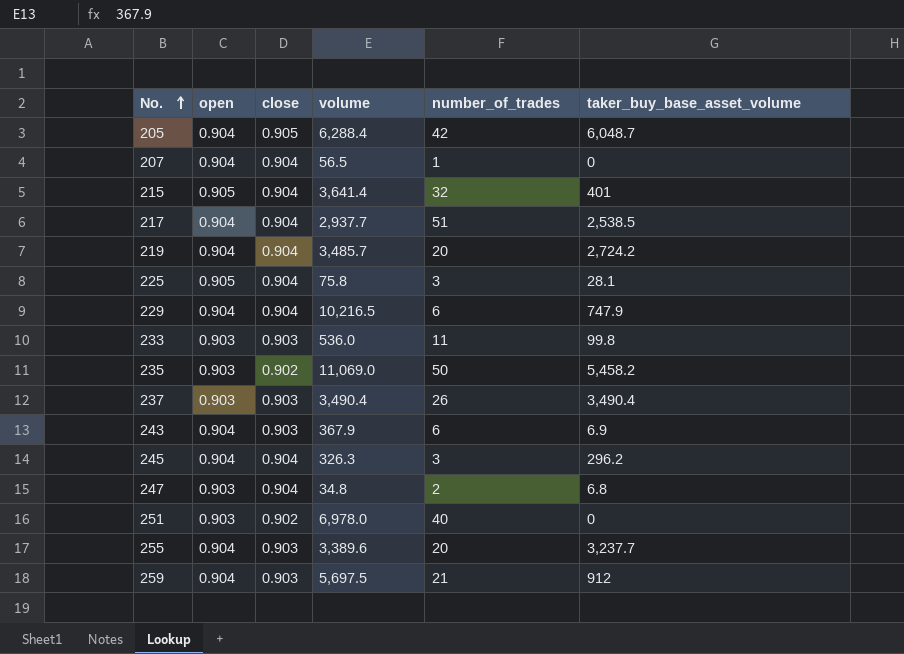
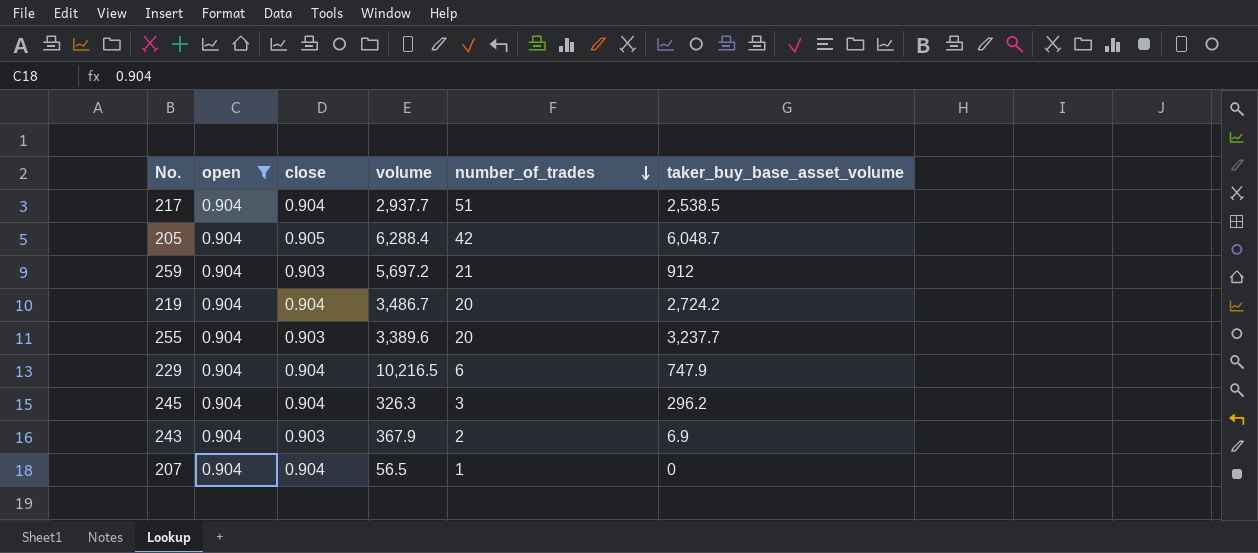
filter: none -> open = 0.904
row order: No. ascending -> number_of_trades descending
259 | volume: 5,697.5 -> 5,697.2
219 | volume: 3,485.7 -> 3,486.7
243 | number_of_trades: 6 -> 2

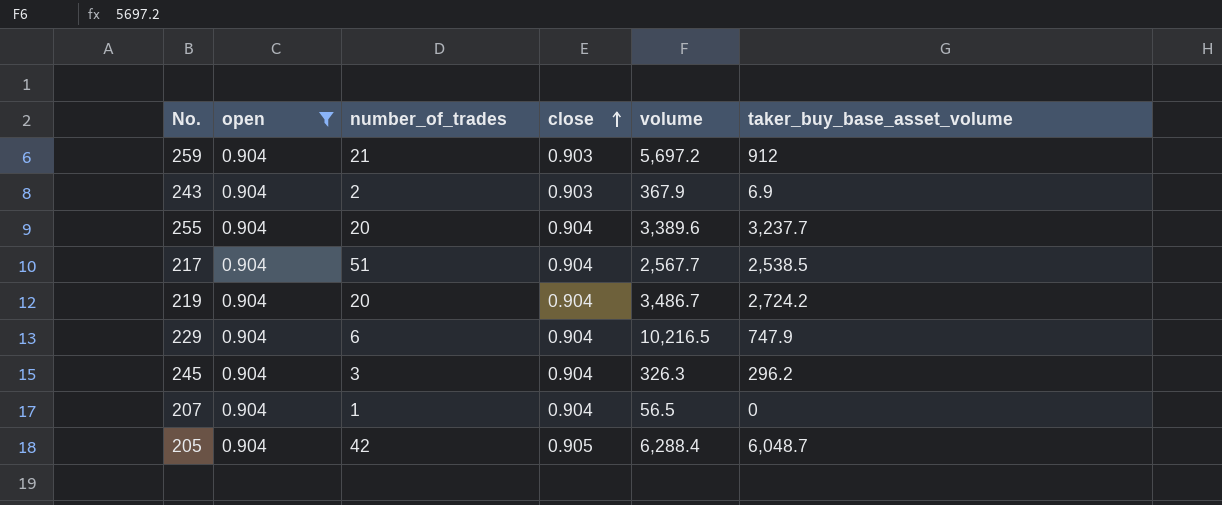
row order: number_of_trades descending -> close ascending
column number_of_trades | position: 5 -> 3
255 | close: 0.903 -> 0.904
217 | volume: 2,937.7 -> 2,567.7

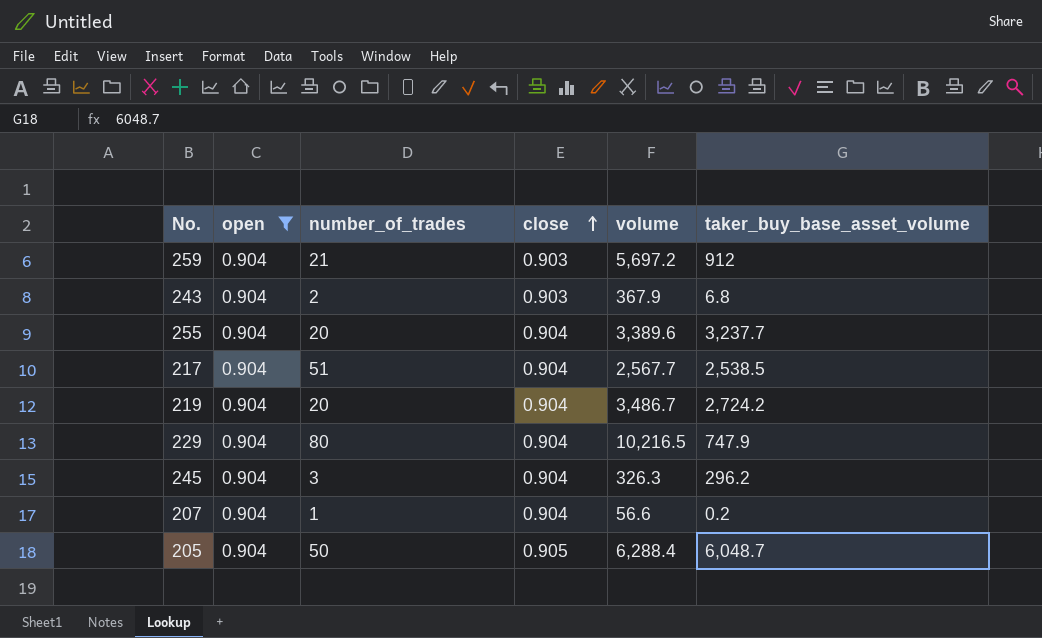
243 | taker_buy_base_asset_volume: 6.9 -> 6.8
229 | number_of_trades: 6 -> 80
207 | volume: 56.5 -> 56.6
207 | taker_buy_base_asset_volume: 0 -> 0.2
205 | number_of_trades: 42 -> 50

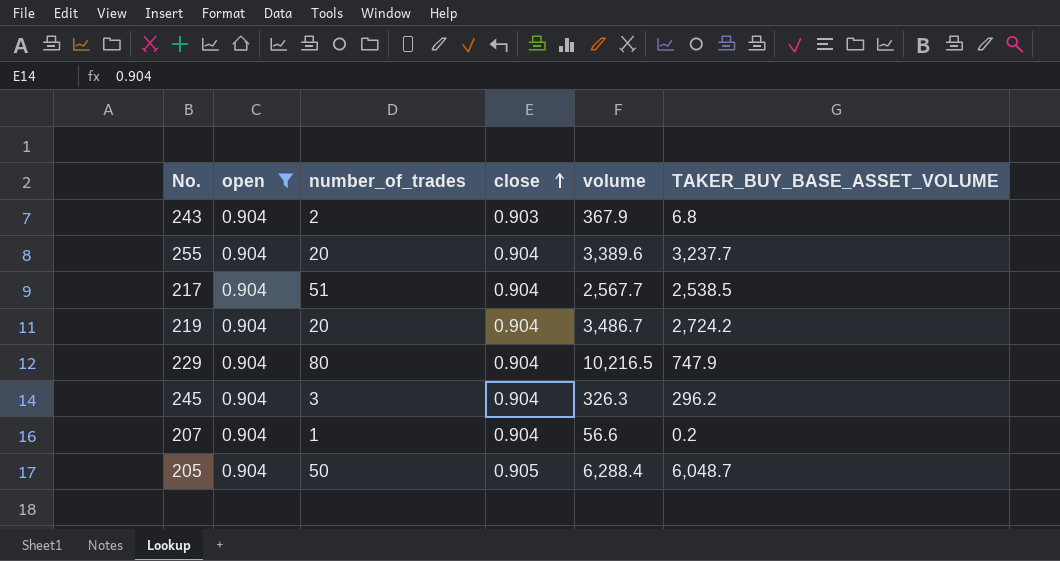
column name: taker_buy_base_asset_volume -> TAKER_BUY_BASE_ASSET_VOLUME
row 259: 0.904 | 21 | 0.903 | 5,697.2 | 912 -> none

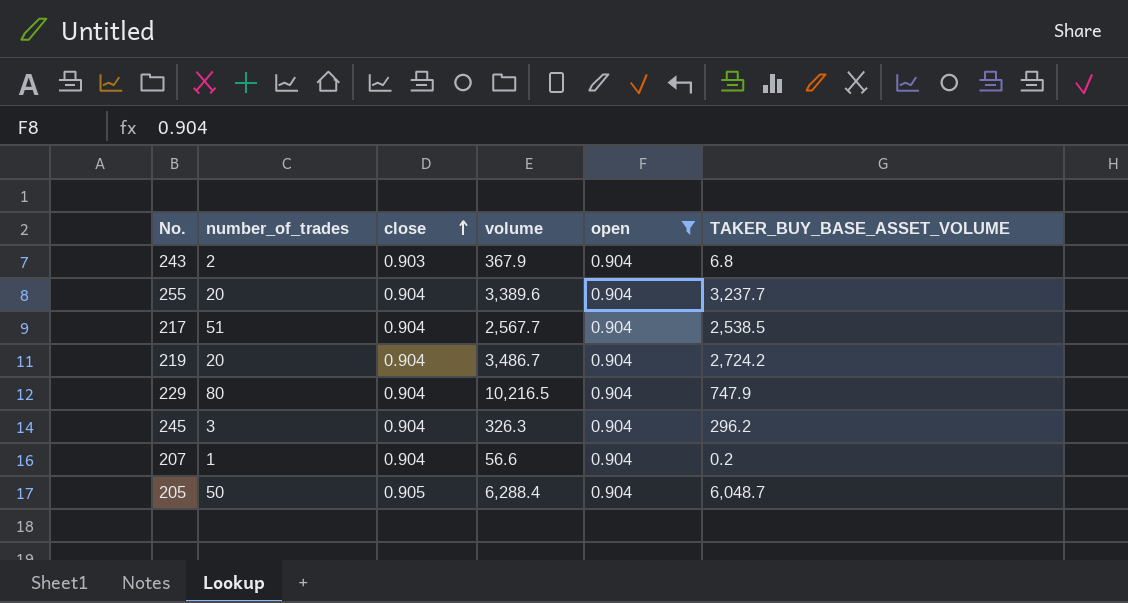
column open | position: 2 -> 5

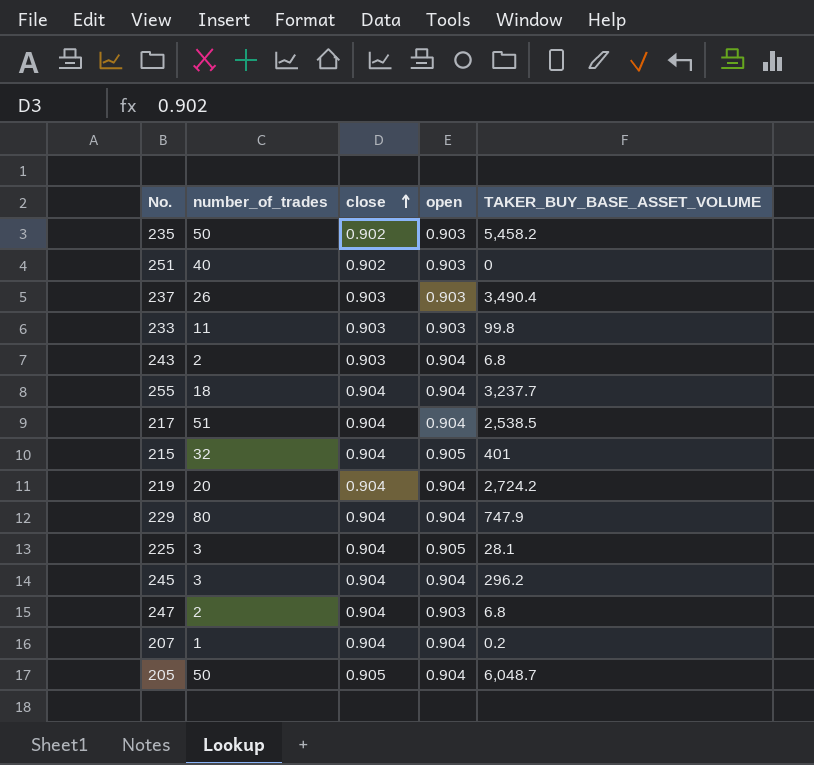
filter: open = 0.904 -> none
column volume | position: 4 -> none
255 | number_of_trades: 20 -> 18

